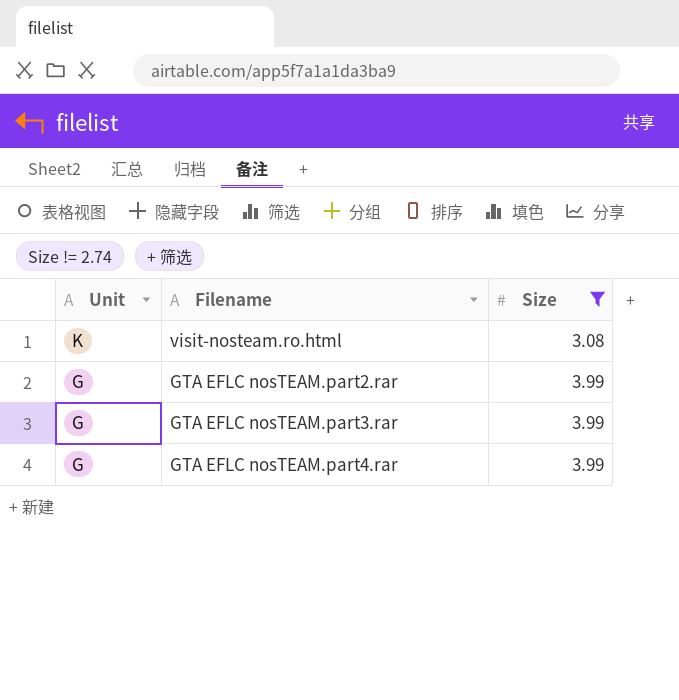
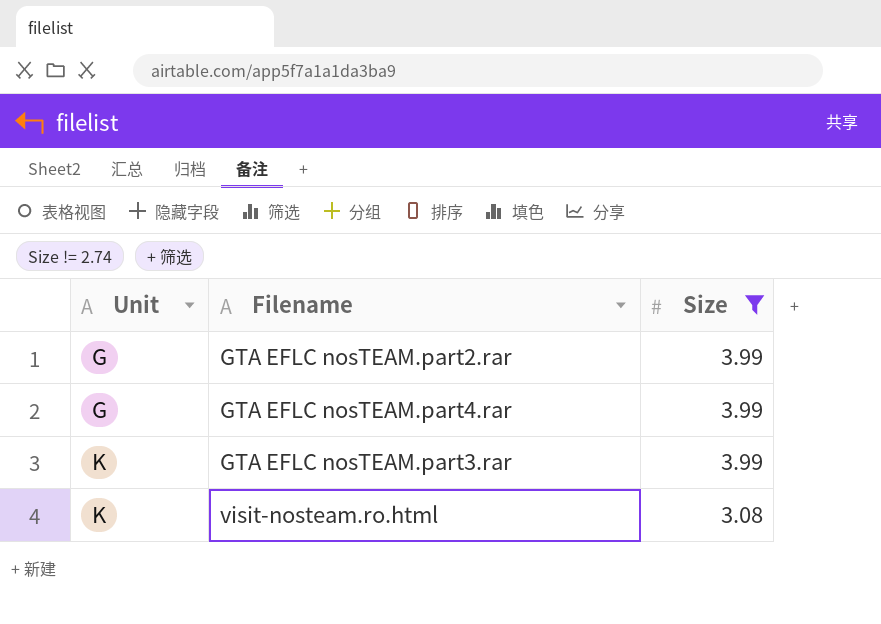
row order: Unit descending -> Unit ascending
GTA EFLC nosTEAM.part3.rar | Unit: G -> K

